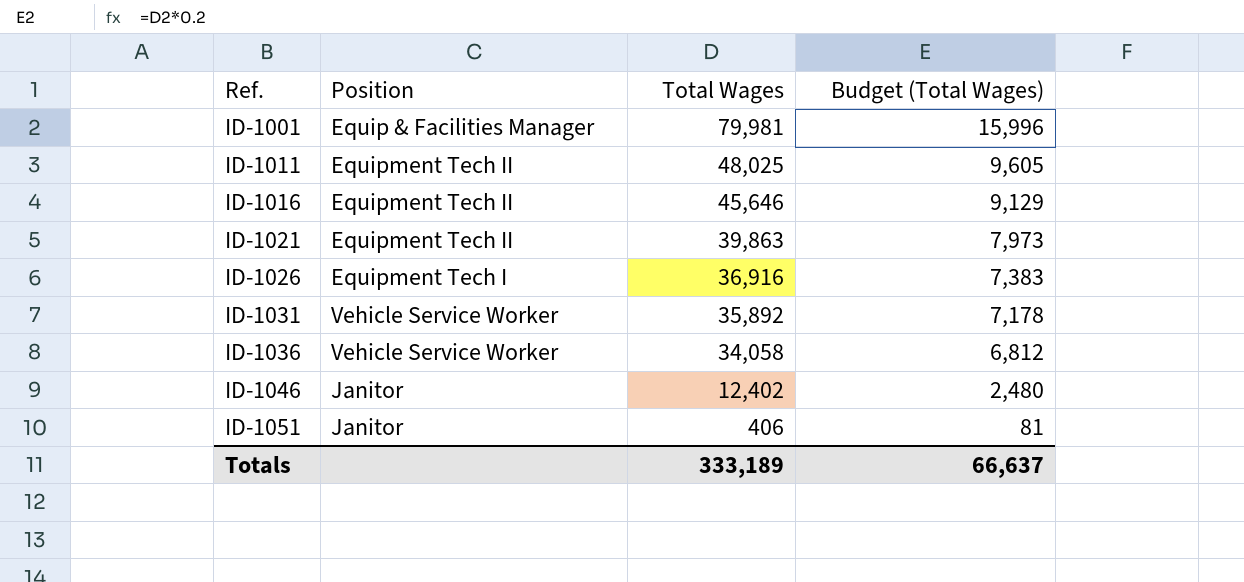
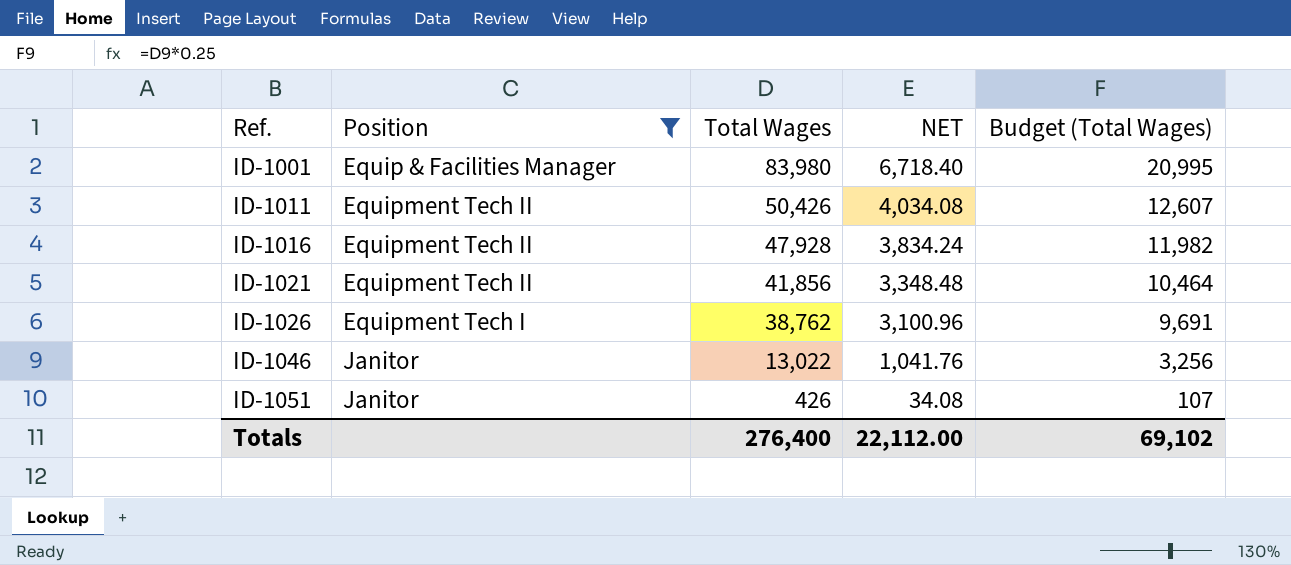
filter: none -> Position != Vehicle Service Worker
column NET | formula: none -> [Total Wages] * 0.08
column Budget (Total Wages) | formula: [Total Wages] * 0.2 -> [Total Wages] * 0.25
ID-1001 | Total Wages: 79,981 -> 83,980
ID-1011 | Total Wages: 48,025 -> 50,426
ID-1016 | Total Wages: 45,646 -> 47,928
ID-1021 | Total Wages: 39,863 -> 41,856
ID-1026 | Total Wages: 36,916 -> 38,762
ID-1046 | Total Wages: 12,402 -> 13,022
ID-1051 | Total Wages: 406 -> 426
Totals | Total Wages: 333,189 -> 276,400
Totals | Budget (Total Wages): 66,637 -> 69,102

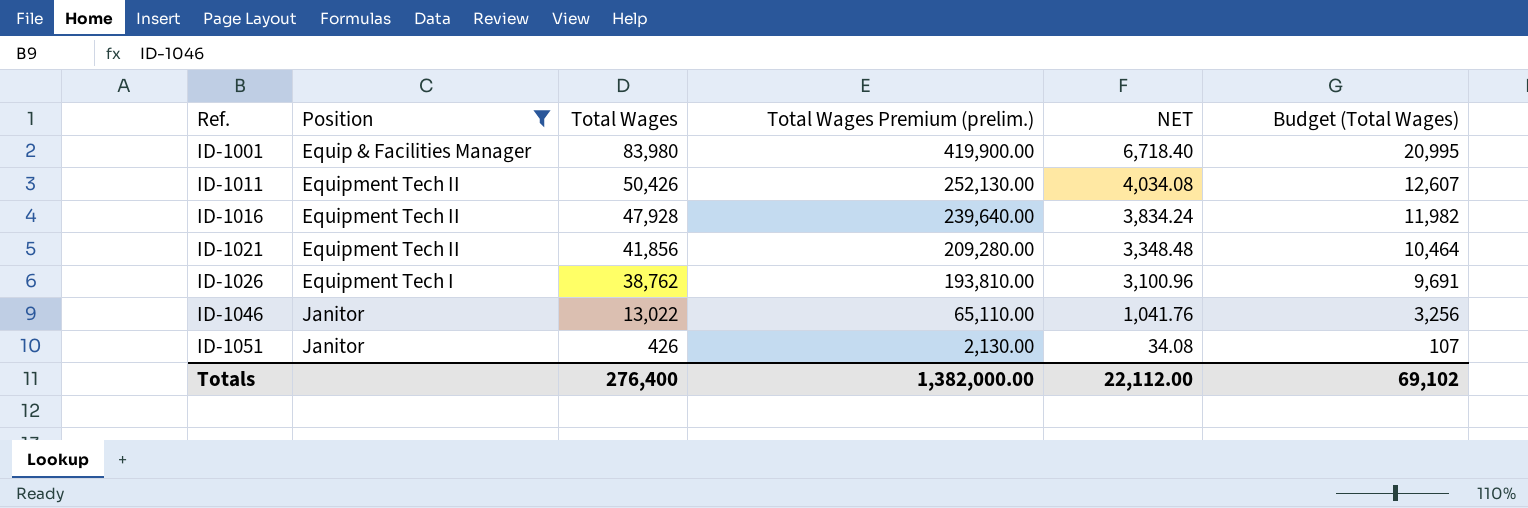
column Total Wages Premium (prelim.) | formula: none -> [Total Wages] * 5

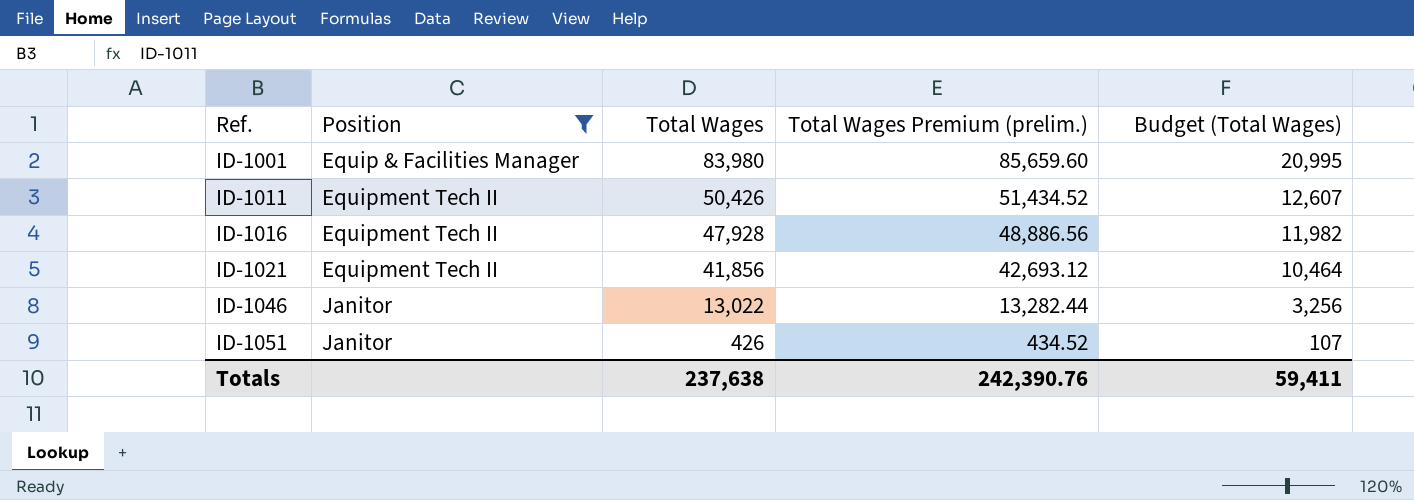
column NET | formula: [Total Wages] * 0.08 -> none
column Total Wages Premium (prelim.) | formula: [Total Wages] * 5 -> [Total Wages] * 1.02
row ID-1026: Equipment Tech I | 38,762 | 193,810.00 | 3,100.96 | 9,691 -> none
Totals | Total Wages: 276,400 -> 237,638
Totals | Total Wages Premium (prelim.): 1,382,000.00 -> 242,390.76
Totals | Budget (Total Wages): 69,102 -> 59,411

